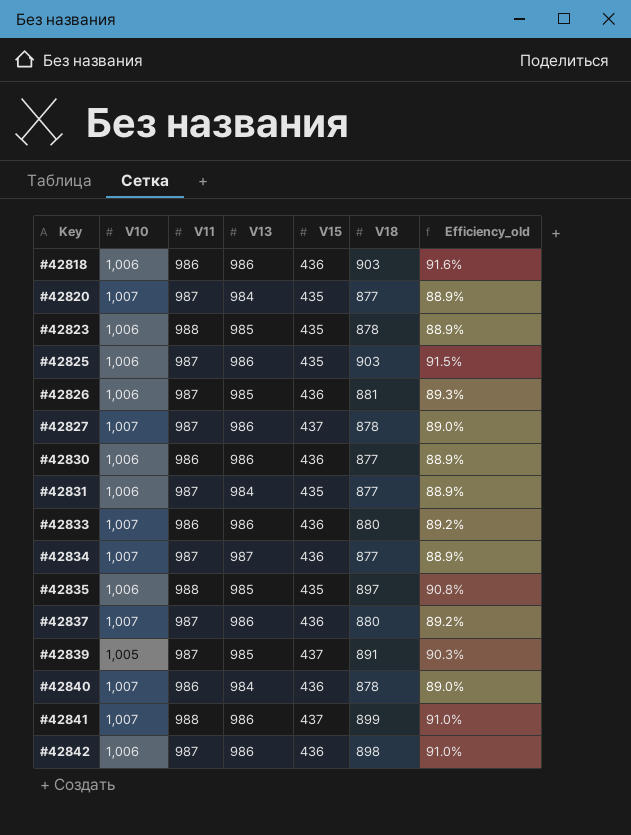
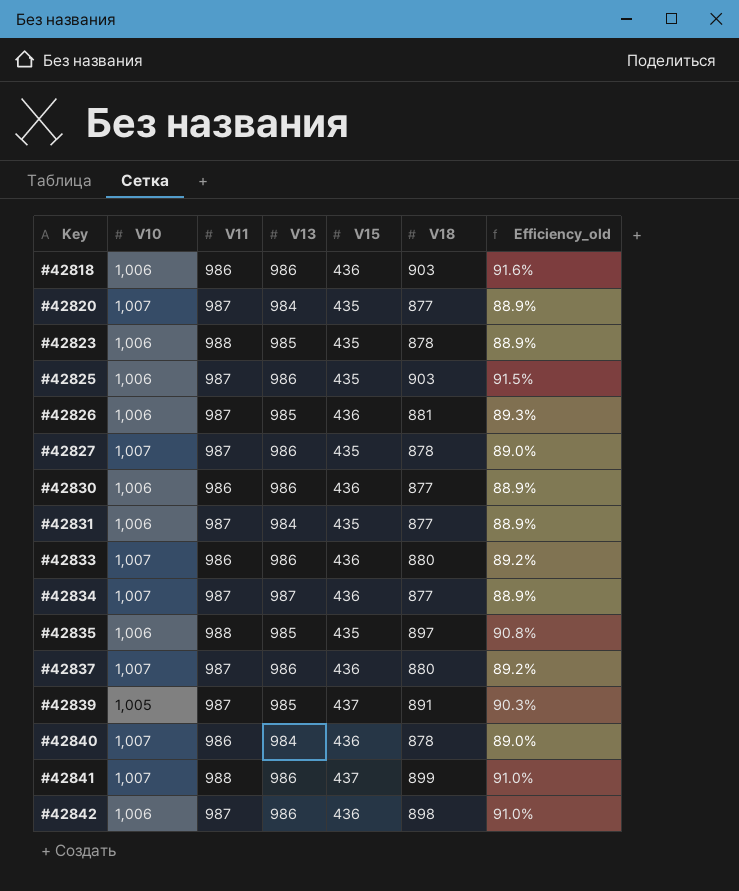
#42827 | V15: 437 -> 435

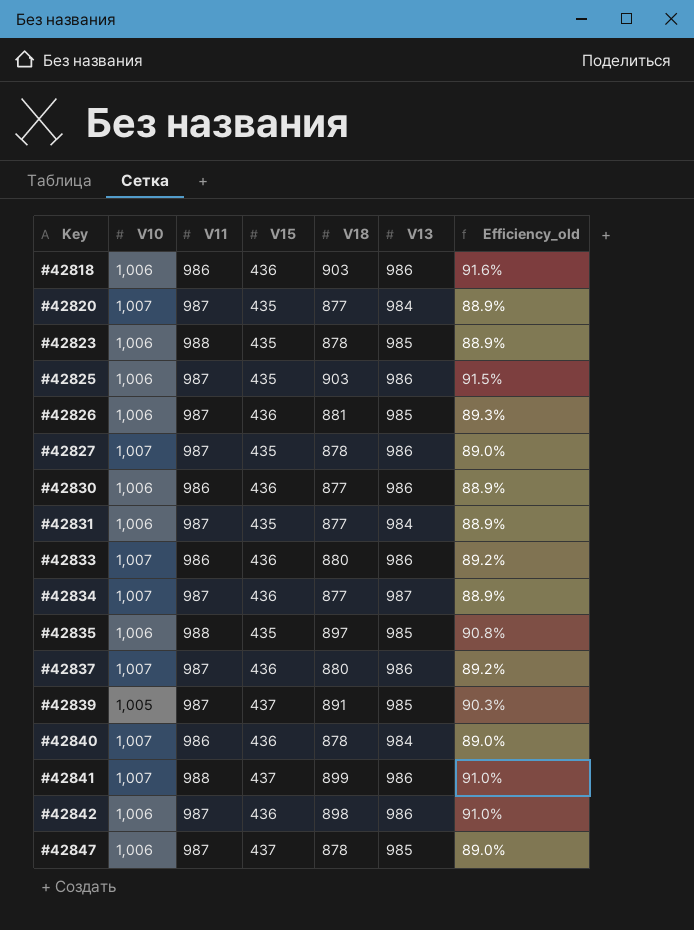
column V13 | position: 4 -> 6
row #42847: none -> 1,006 | 987 | 437 | 878 | 985 | 89.0%

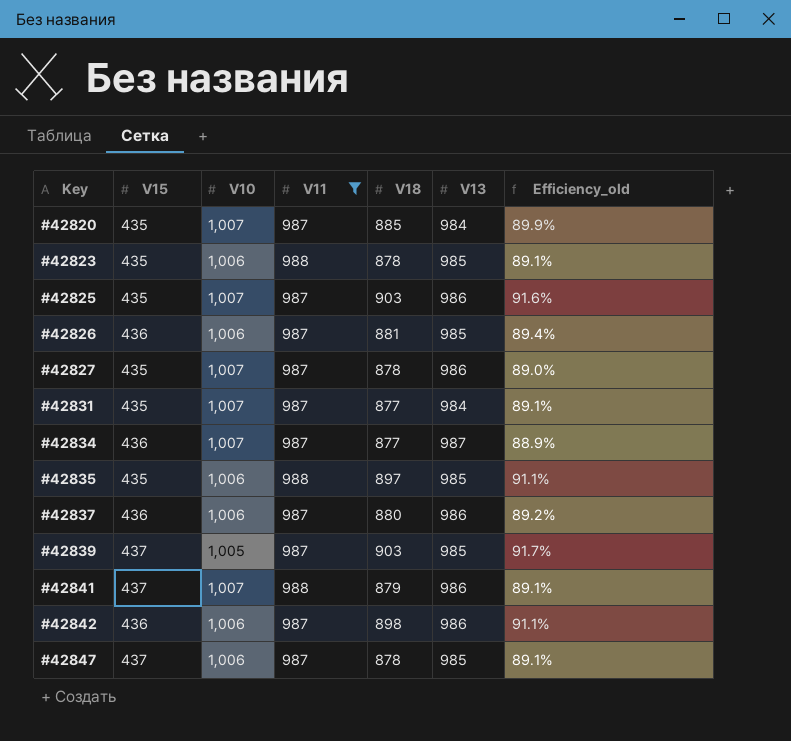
filter: none -> V11 != 986
column V15 | position: 4 -> 2
column Efficiency_old | formula: [V18] / [V11] -> [V18] / [V13]
#42820 | V18: 877 -> 885
#42825 | V10: 1,006 -> 1,007
#42831 | V10: 1,006 -> 1,007
#42837 | V10: 1,007 -> 1,006
#42839 | V18: 891 -> 903
#42841 | V18: 899 -> 879

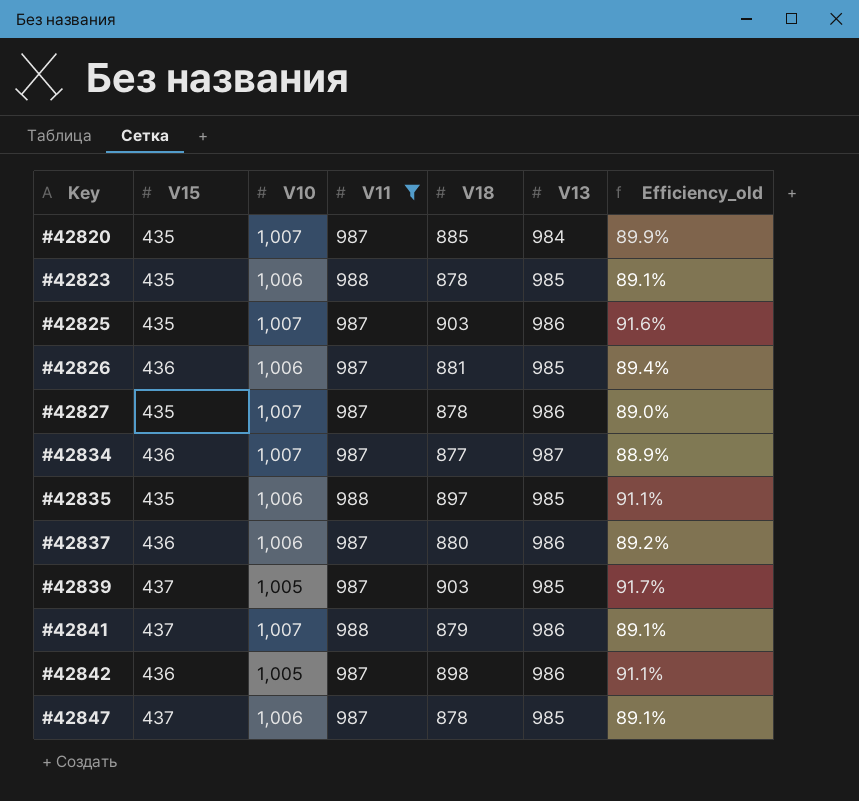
row #42831: 435 | 1,007 | 987 | 877 | 984 | 89.1% -> none
#42842 | V10: 1,006 -> 1,005

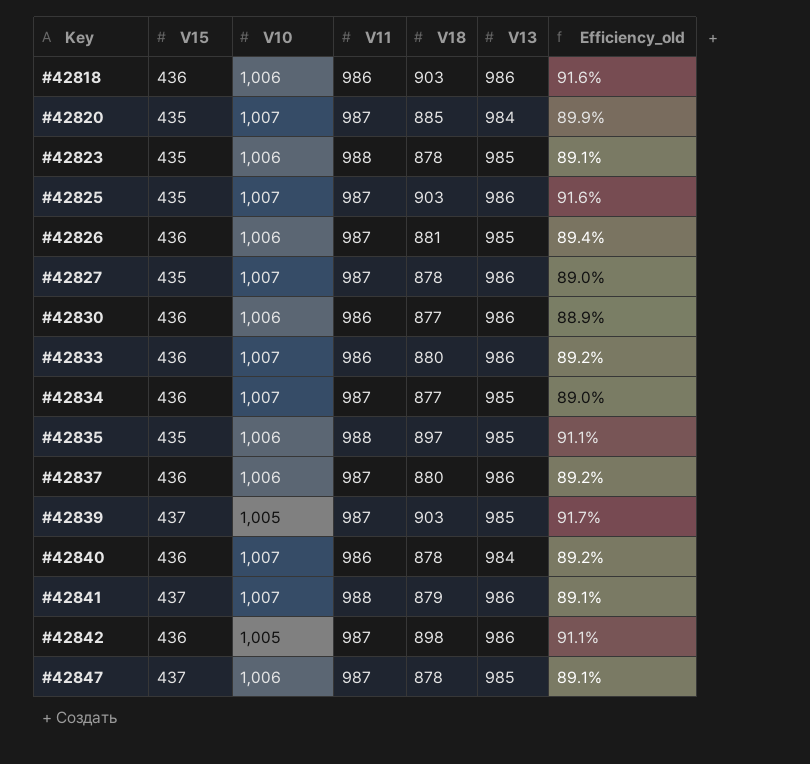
filter: V11 != 986 -> none
#42834 | V13: 987 -> 985
#42834 | Efficiency_old: 88.9% -> 89.0%

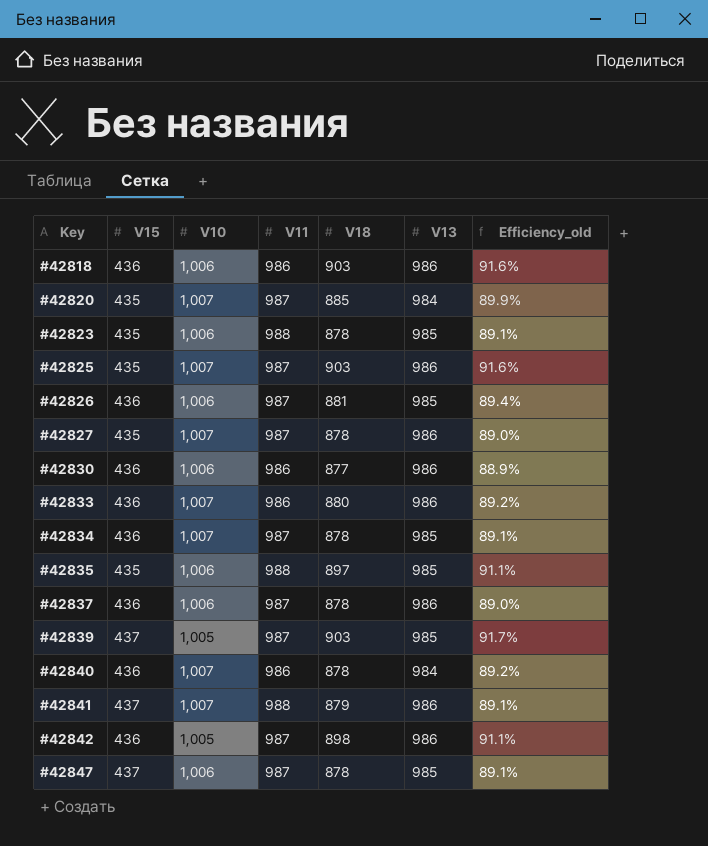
#42834 | V18: 877 -> 878
#42834 | Efficiency_old: 89.0% -> 89.1%
#42837 | V18: 880 -> 878
#42837 | Efficiency_old: 89.2% -> 89.0%

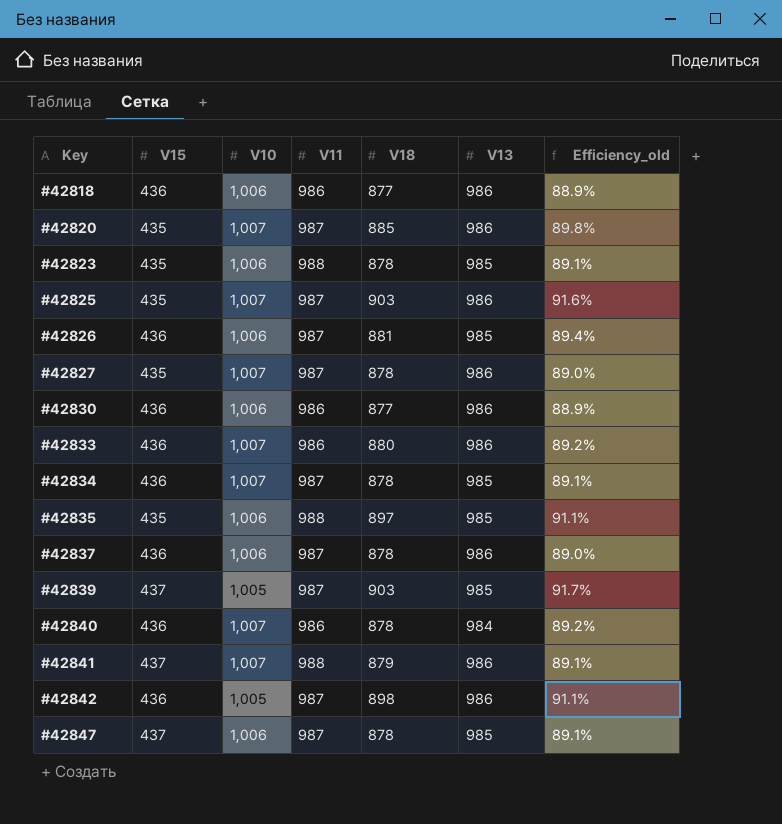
#42818 | V18: 903 -> 877
#42818 | Efficiency_old: 91.6% -> 88.9%
#42820 | V13: 984 -> 986
#42820 | Efficiency_old: 89.9% -> 89.8%

